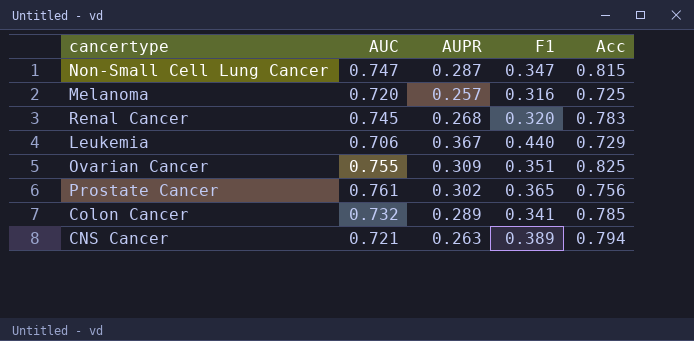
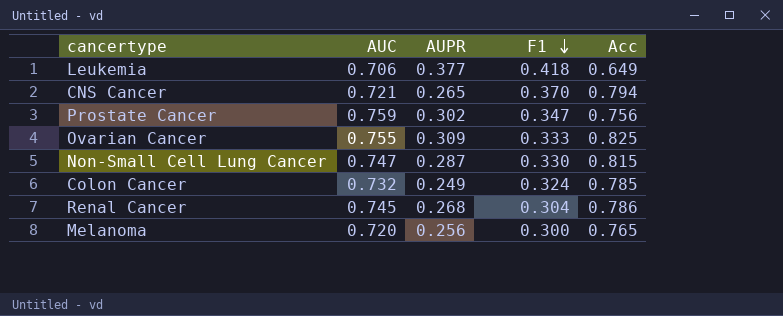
row order: none -> F1 descending
Leukemia | AUPR: 0.367 -> 0.377
Leukemia | F1: 0.440 -> 0.418
Leukemia | Acc: 0.729 -> 0.649
CNS Cancer | AUPR: 0.263 -> 0.265
CNS Cancer | F1: 0.389 -> 0.370
Prostate Cancer | AUC: 0.761 -> 0.759
Prostate Cancer | F1: 0.365 -> 0.347
Ovarian Cancer | F1: 0.351 -> 0.333
Non-Small Cell Lung Cancer | F1: 0.347 -> 0.330
Colon Cancer | AUPR: 0.289 -> 0.249
Colon Cancer | F1: 0.341 -> 0.324
Renal Cancer | F1: 0.320 -> 0.304
Renal Cancer | Acc: 0.783 -> 0.786
Melanoma | AUPR: 0.257 -> 0.256
Melanoma | F1: 0.316 -> 0.300
Melanoma | Acc: 0.725 -> 0.765

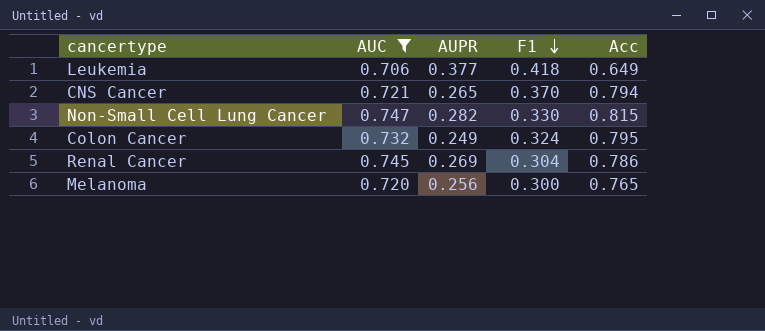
filter: none -> AUC <= 0.747
Non-Small Cell Lung Cancer | AUPR: 0.287 -> 0.282
Colon Cancer | Acc: 0.785 -> 0.795
Renal Cancer | AUPR: 0.268 -> 0.269

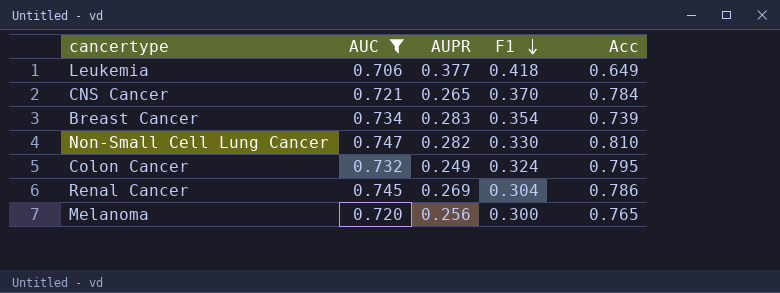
CNS Cancer | Acc: 0.794 -> 0.784
row Breast Cancer: none -> 0.734 | 0.283 | 0.354 | 0.739
Non-Small Cell Lung Cancer | Acc: 0.815 -> 0.810

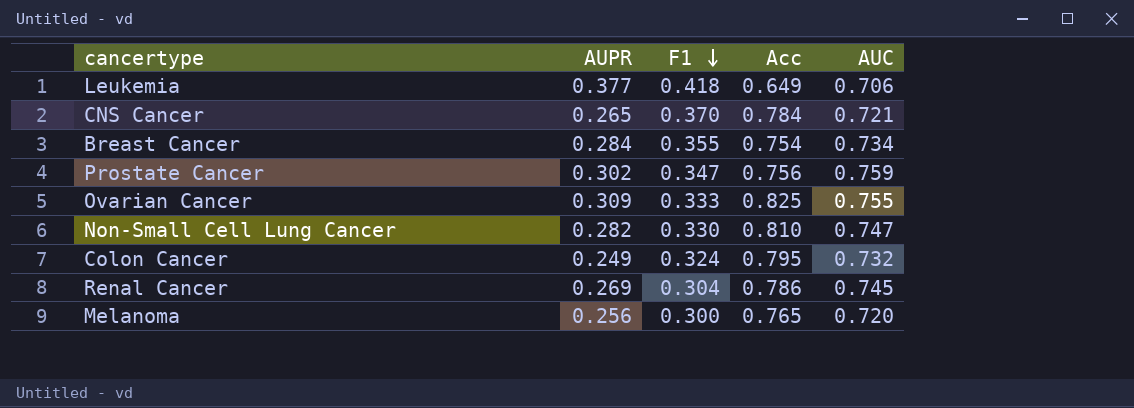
filter: AUC <= 0.747 -> none
column AUC | position: 2 -> 5
Breast Cancer | AUPR: 0.283 -> 0.284
Breast Cancer | F1: 0.354 -> 0.355
Breast Cancer | Acc: 0.739 -> 0.754

